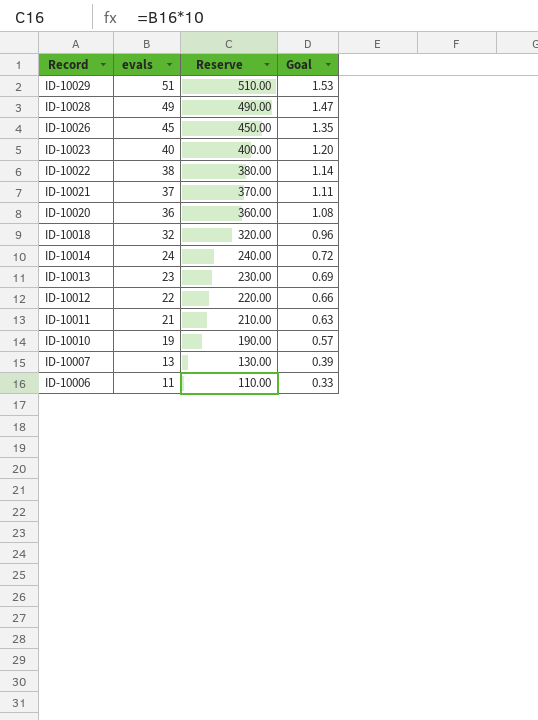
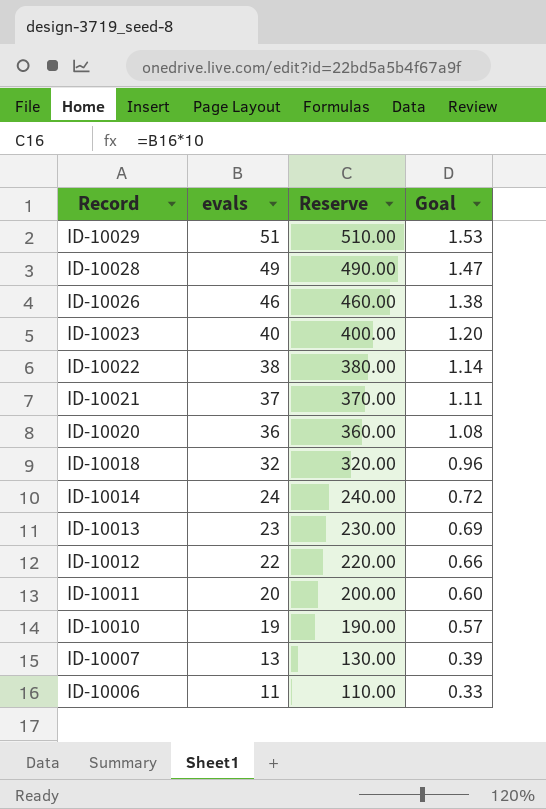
ID-10026 | evals: 45 -> 46
ID-10026 | Reserve: 450.00 -> 460.00
ID-10026 | Goal: 1.35 -> 1.38
ID-10011 | evals: 21 -> 20
ID-10011 | Reserve: 210.00 -> 200.00
ID-10011 | Goal: 0.63 -> 0.60

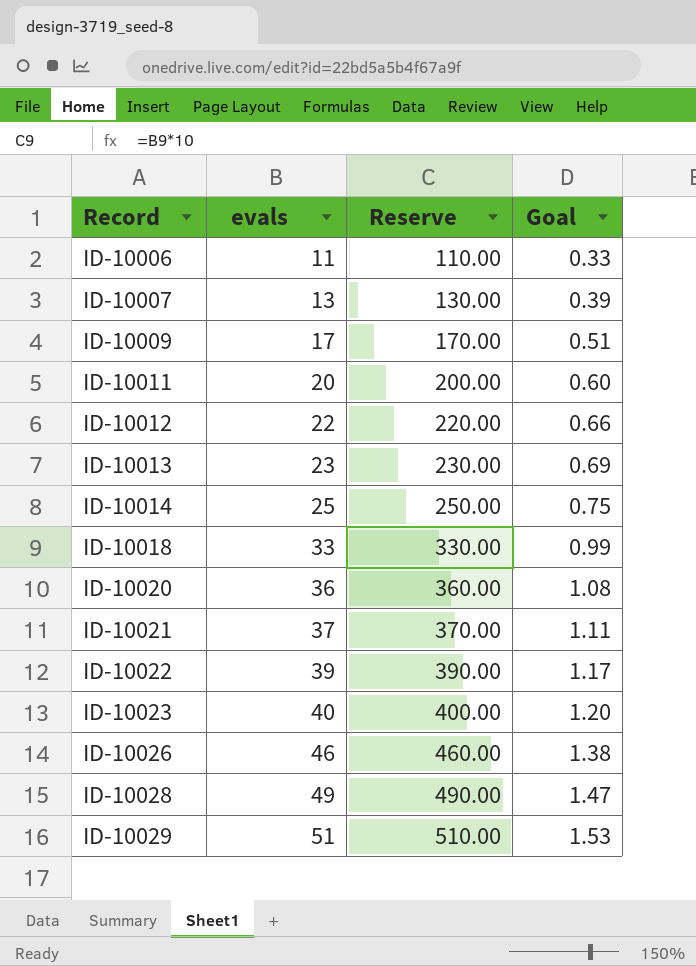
row order: Record descending -> Record ascending
row ID-10010: 19 | 190.00 | 0.57 -> none
row ID-10009: none -> 17 | 170.00 | 0.51
ID-10014 | evals: 24 -> 25
ID-10014 | Reserve: 240.00 -> 250.00
ID-10014 | Goal: 0.72 -> 0.75
ID-10018 | evals: 32 -> 33
ID-10018 | Reserve: 320.00 -> 330.00
ID-10018 | Goal: 0.96 -> 0.99
ID-10022 | evals: 38 -> 39
ID-10022 | Reserve: 380.00 -> 390.00
ID-10022 | Goal: 1.14 -> 1.17

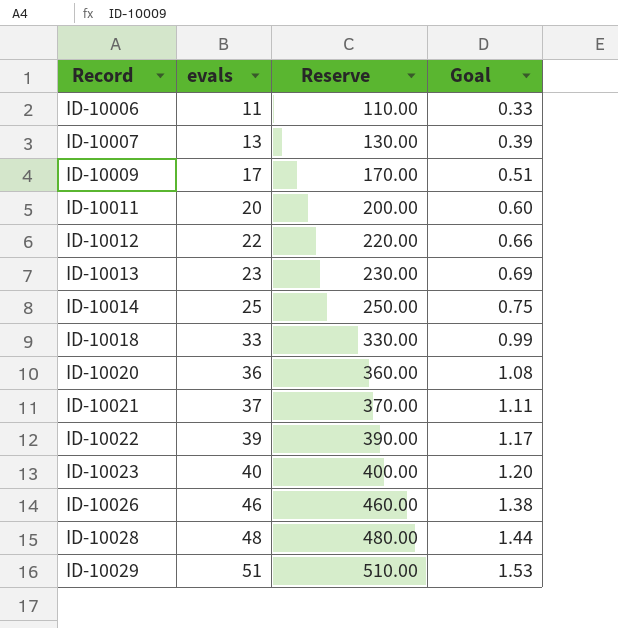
ID-10028 | evals: 49 -> 48
ID-10028 | Reserve: 490.00 -> 480.00
ID-10028 | Goal: 1.47 -> 1.44

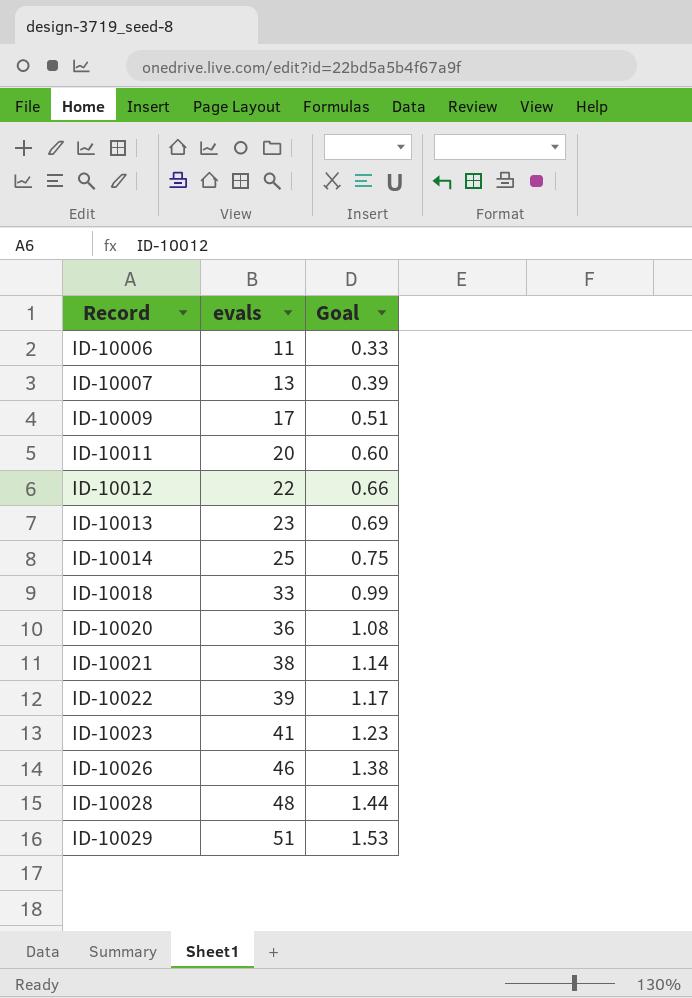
column Reserve | formula: [evals] * 10 -> none
ID-10021 | evals: 37 -> 38
ID-10021 | Goal: 1.11 -> 1.14
ID-10023 | evals: 40 -> 41
ID-10023 | Goal: 1.20 -> 1.23

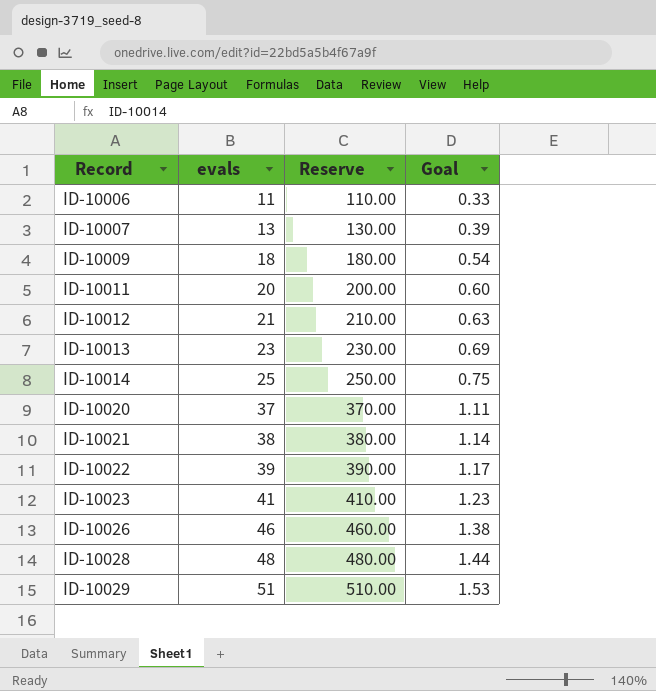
column Reserve | formula: none -> [evals] * 10
row ID-10018: 33 | 0.99 -> none
ID-10009 | evals: 17 -> 18
ID-10009 | Goal: 0.51 -> 0.54
ID-10012 | evals: 22 -> 21
ID-10012 | Goal: 0.66 -> 0.63
ID-10020 | evals: 36 -> 37
ID-10020 | Goal: 1.08 -> 1.11

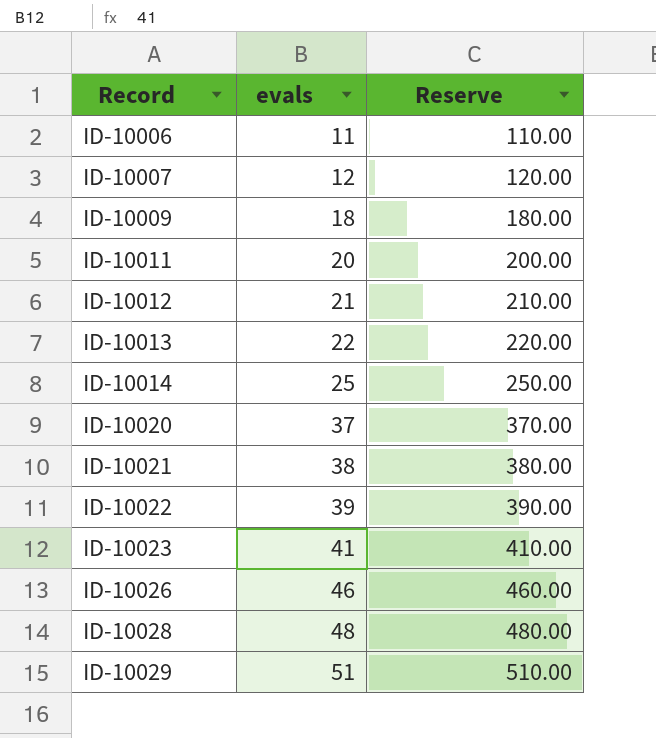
column Goal | formula: [evals] * 0.03 -> none
ID-10007 | evals: 13 -> 12
ID-10007 | Reserve: 130.00 -> 120.00
ID-10013 | evals: 23 -> 22
ID-10013 | Reserve: 230.00 -> 220.00

